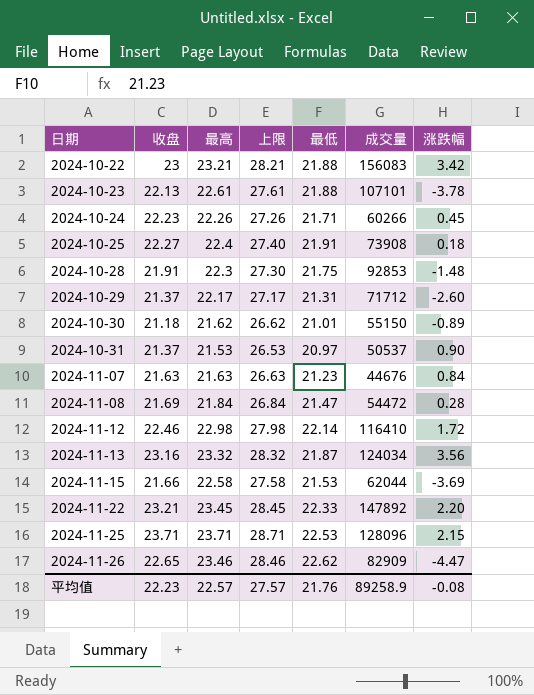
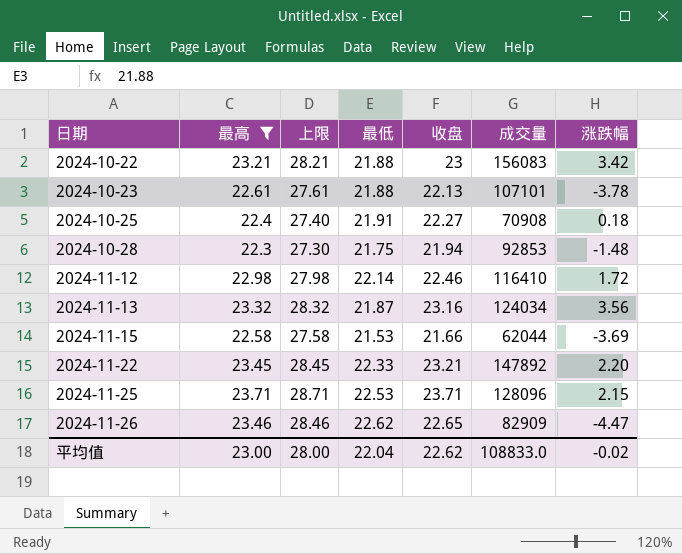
filter: none -> 最高 >= 22.3
column 收盘 | position: 2 -> 5
2024-10-25 | 成交量: 73908 -> 70908
2024-10-28 | 收盘: 21.91 -> 21.94
平均值 | 最高: 22.57 -> 23.00
平均值 | 上限: 27.57 -> 28.00
平均值 | 最低: 21.76 -> 22.04
平均值 | 收盘: 22.23 -> 22.62
平均值 | 成交量: 89258.9 -> 108833.0
平均值 | 涨跌幅: -0.08 -> -0.02

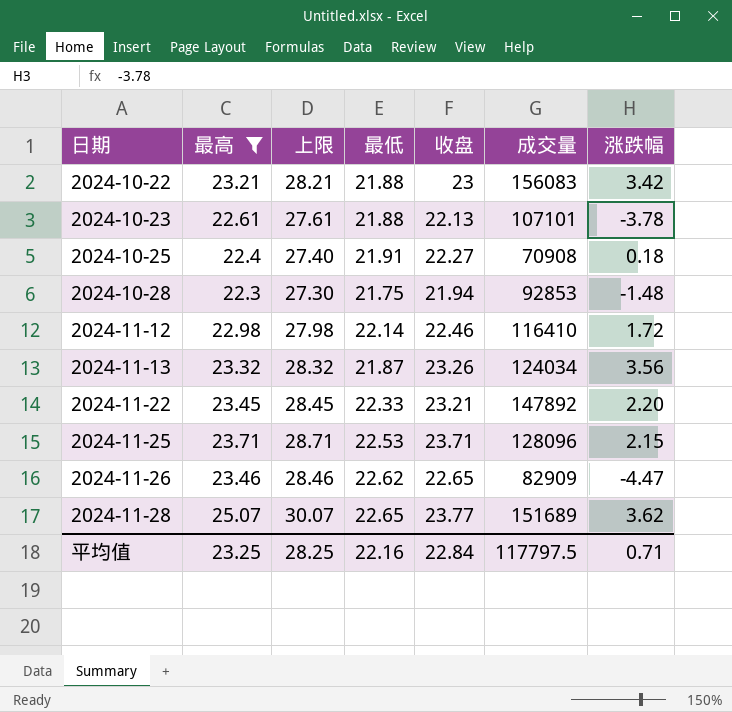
row 2024-11-15: 22.58 | 27.58 | 21.53 | 21.66 | 62044 | -3.69 -> none
2024-11-13 | 收盘: 23.16 -> 23.26
row 2024-11-28: none -> 25.07 | 30.07 | 22.65 | 23.77 | 151689 | 3.62
平均值 | 最高: 23.00 -> 23.25
平均值 | 上限: 28.00 -> 28.25
平均值 | 最低: 22.04 -> 22.16
平均值 | 收盘: 22.62 -> 22.84
平均值 | 成交量: 108833.0 -> 117797.5
平均值 | 涨跌幅: -0.02 -> 0.71

